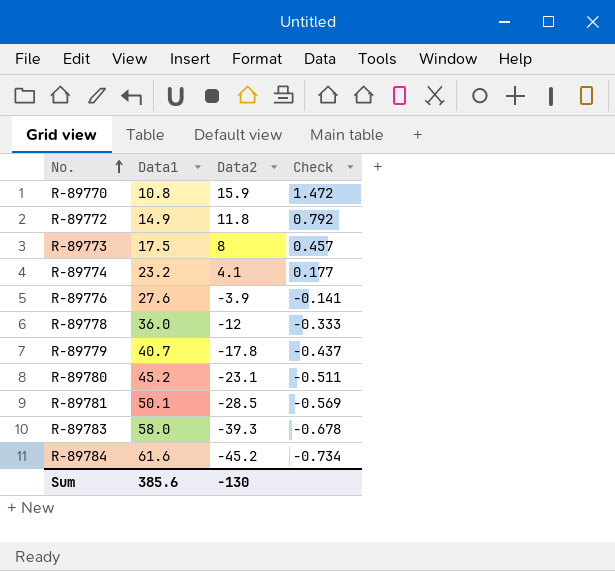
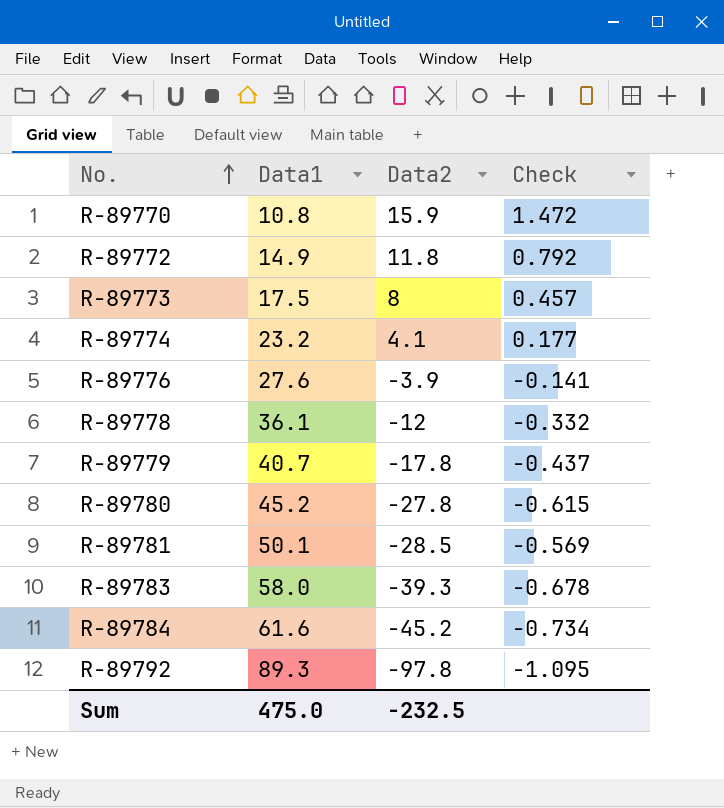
R-89778 | Data1: 36.0 -> 36.1
R-89778 | Check: -0.333 -> -0.332
R-89780 | Data2: -23.1 -> -27.8
R-89780 | Check: -0.511 -> -0.615
row R-89792: none -> 89.3 | -97.8 | -1.095
Sum | Data1: 385.6 -> 475.0
Sum | Data2: -130 -> -232.5

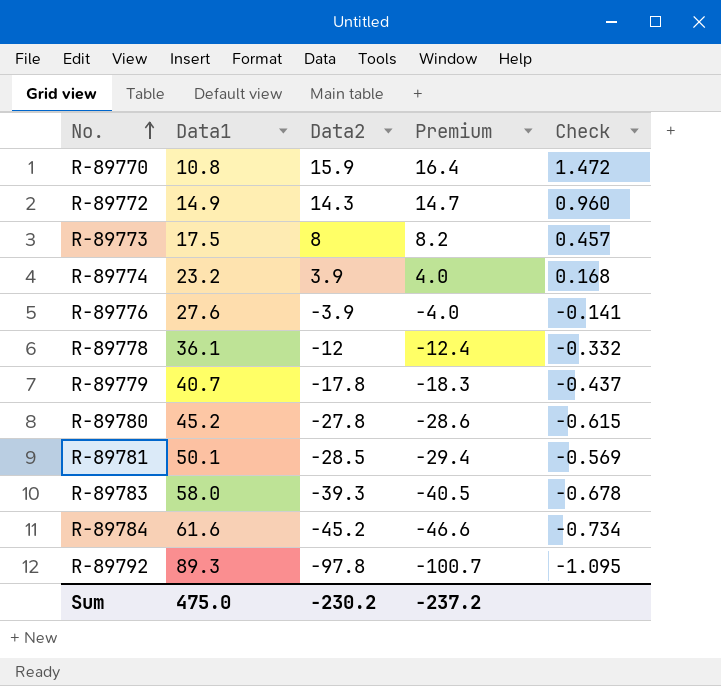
column Premium | formula: none -> [Data2] * 1.03
R-89772 | Data2: 11.8 -> 14.3
R-89772 | Check: 0.792 -> 0.960
R-89774 | Data2: 4.1 -> 3.9
R-89774 | Check: 0.177 -> 0.168
Sum | Data2: -232.5 -> -230.2

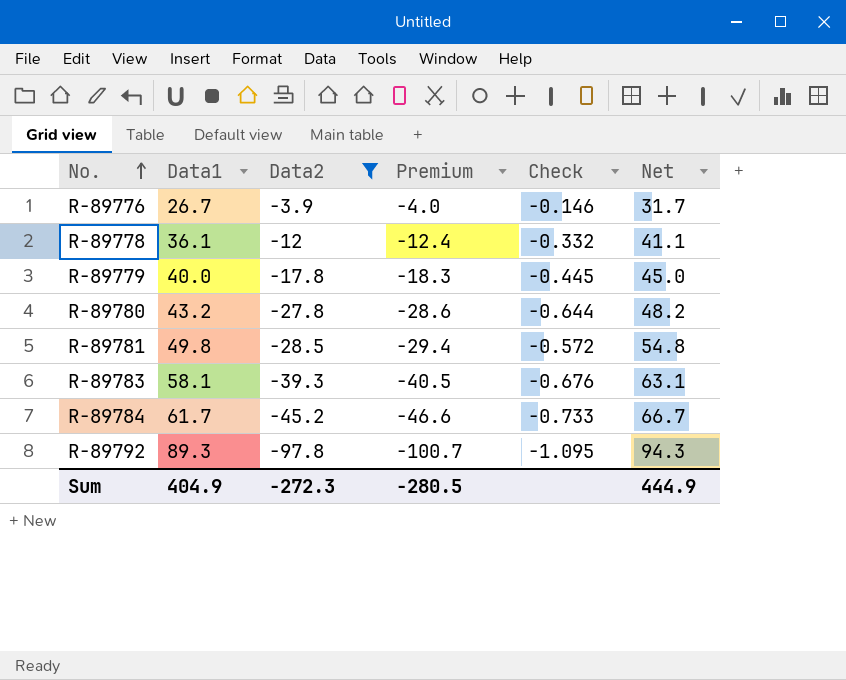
filter: none -> Data2 <= -3.9
column Net | formula: none -> [Data1] + 5
R-89776 | Data1: 27.6 -> 26.7
R-89776 | Check: -0.141 -> -0.146
R-89779 | Data1: 40.7 -> 40.0
R-89779 | Check: -0.437 -> -0.445
R-89780 | Data1: 45.2 -> 43.2
R-89780 | Check: -0.615 -> -0.644
R-89781 | Data1: 50.1 -> 49.8
R-89781 | Check: -0.569 -> -0.572
R-89783 | Data1: 58.0 -> 58.1
R-89783 | Check: -0.678 -> -0.676
R-89784 | Data1: 61.6 -> 61.7
R-89784 | Check: -0.734 -> -0.733
Sum | Data1: 475.0 -> 404.9
Sum | Data2: -230.2 -> -272.3
Sum | Premium: -237.2 -> -280.5

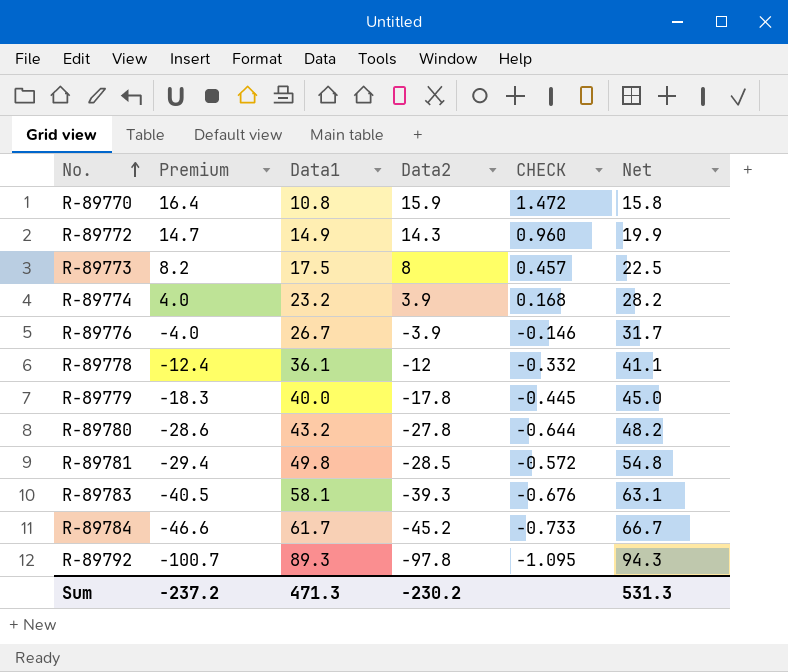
filter: Data2 <= -3.9 -> none
column Premium | position: 4 -> 2
column name: Check -> CHECK
Sum | Premium: -280.5 -> -237.2
Sum | Data1: 404.9 -> 471.3
Sum | Data2: -272.3 -> -230.2
Sum | Net: 444.9 -> 531.3

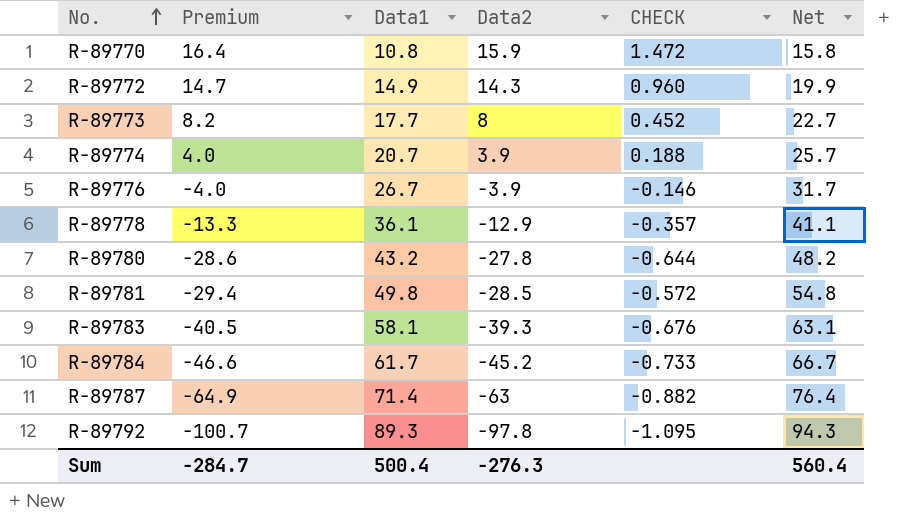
row R-89779: -18.3 | 40.0 | -17.8 | -0.445 | 45.0 -> none
R-89773 | Data1: 17.5 -> 17.7
R-89773 | CHECK: 0.457 -> 0.452
R-89773 | Net: 22.5 -> 22.7
R-89774 | Data1: 23.2 -> 20.7
R-89774 | CHECK: 0.168 -> 0.188
R-89774 | Net: 28.2 -> 25.7
R-89778 | Premium: -12.4 -> -13.3
R-89778 | Data2: -12 -> -12.9
R-89778 | CHECK: -0.332 -> -0.357
row R-89787: none -> -64.9 | 71.4 | -63 | -0.882 | 76.4
Sum | Premium: -237.2 -> -284.7
Sum | Data1: 471.3 -> 500.4
Sum | Data2: -230.2 -> -276.3
Sum | Net: 531.3 -> 560.4

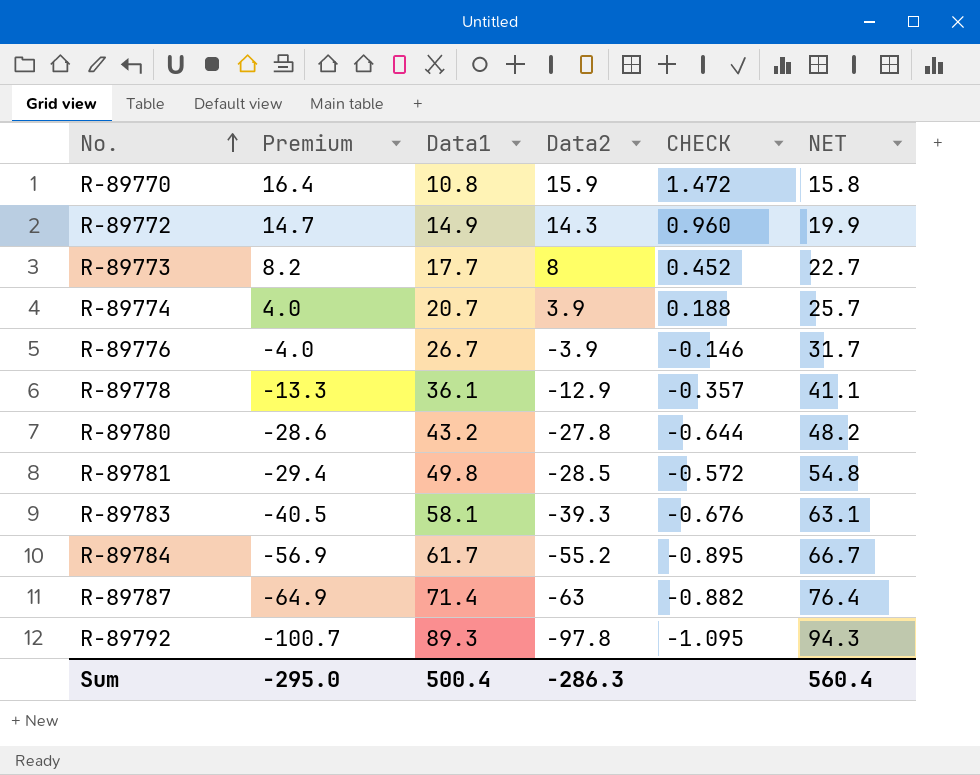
column name: Net -> NET
R-89784 | Premium: -46.6 -> -56.9
R-89784 | Data2: -45.2 -> -55.2
R-89784 | CHECK: -0.733 -> -0.895
Sum | Premium: -284.7 -> -295.0
Sum | Data2: -276.3 -> -286.3

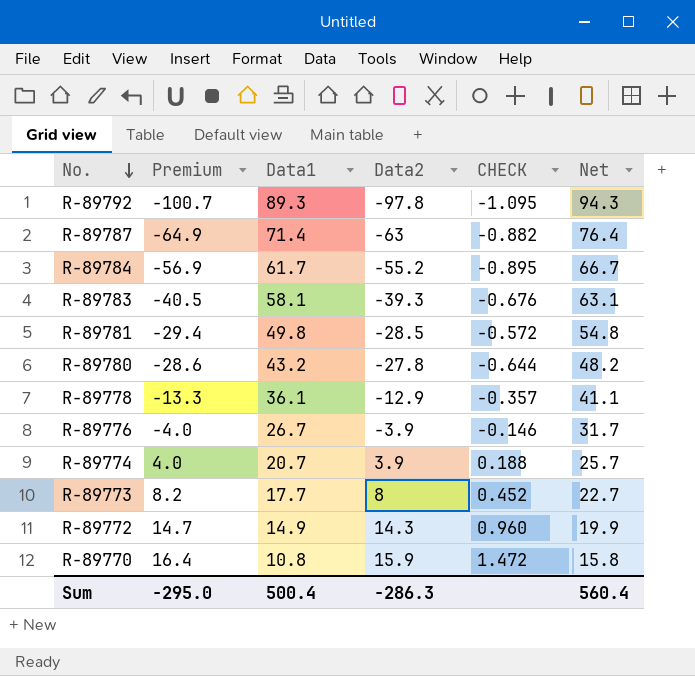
row order: No. ascending -> No. descending
column name: NET -> Net

